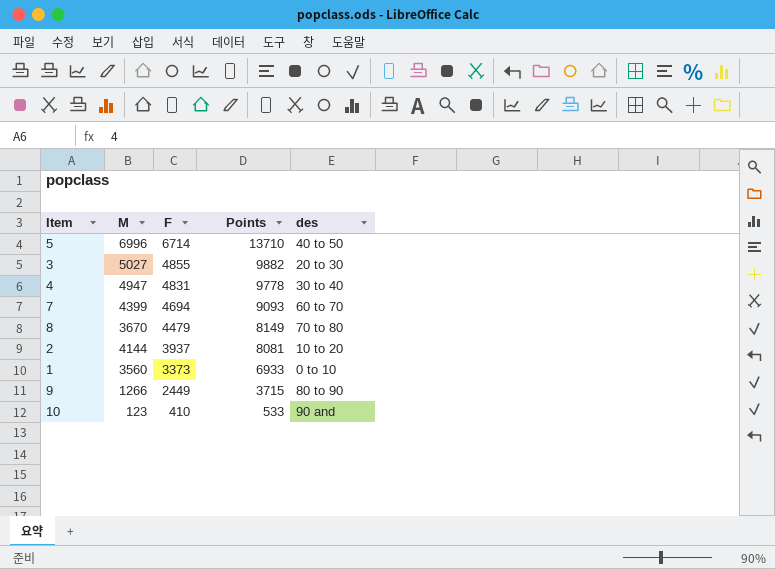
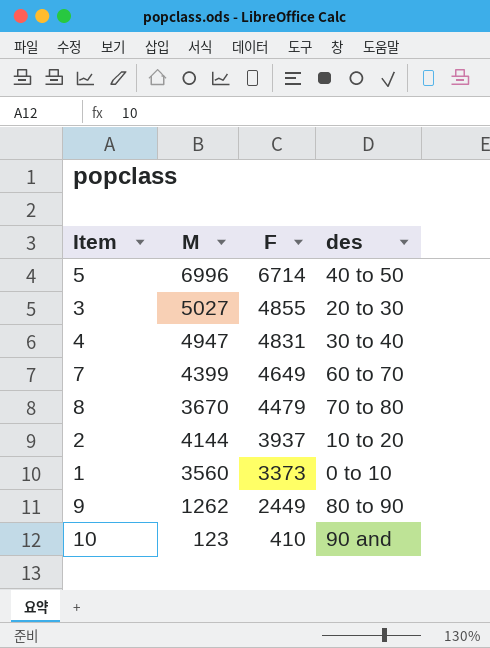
column Points | formula: [M] + [F] -> none
7 | F: 4694 -> 4649
9 | M: 1266 -> 1262

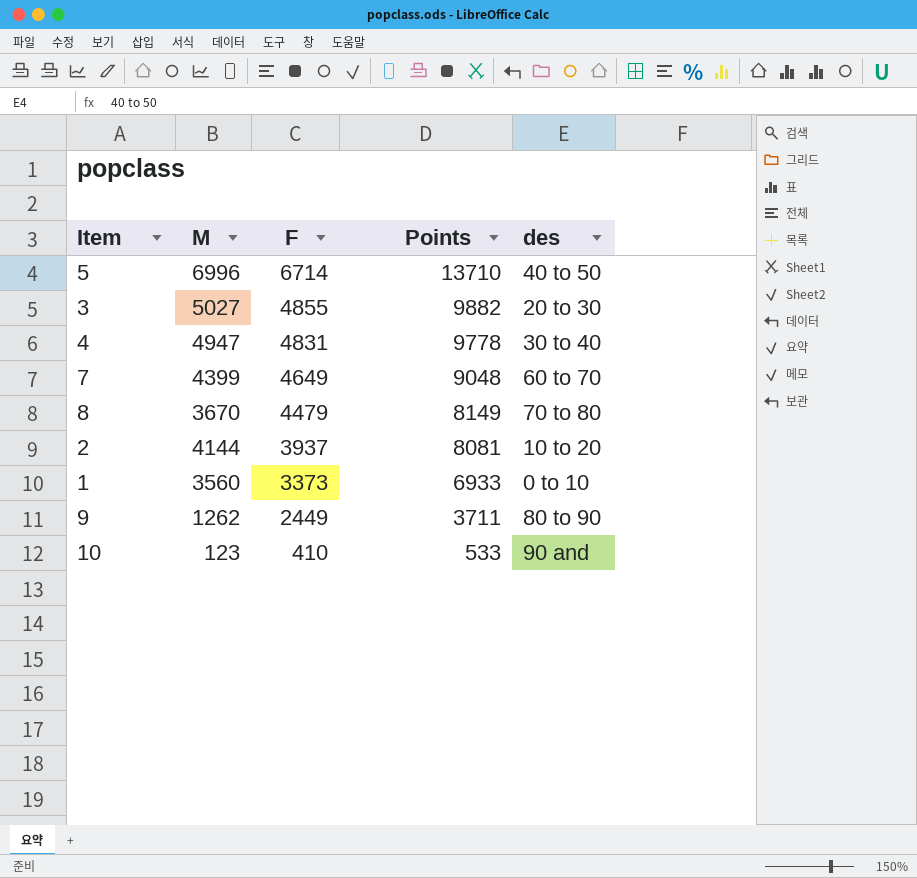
column Points | formula: none -> [M] + [F]

